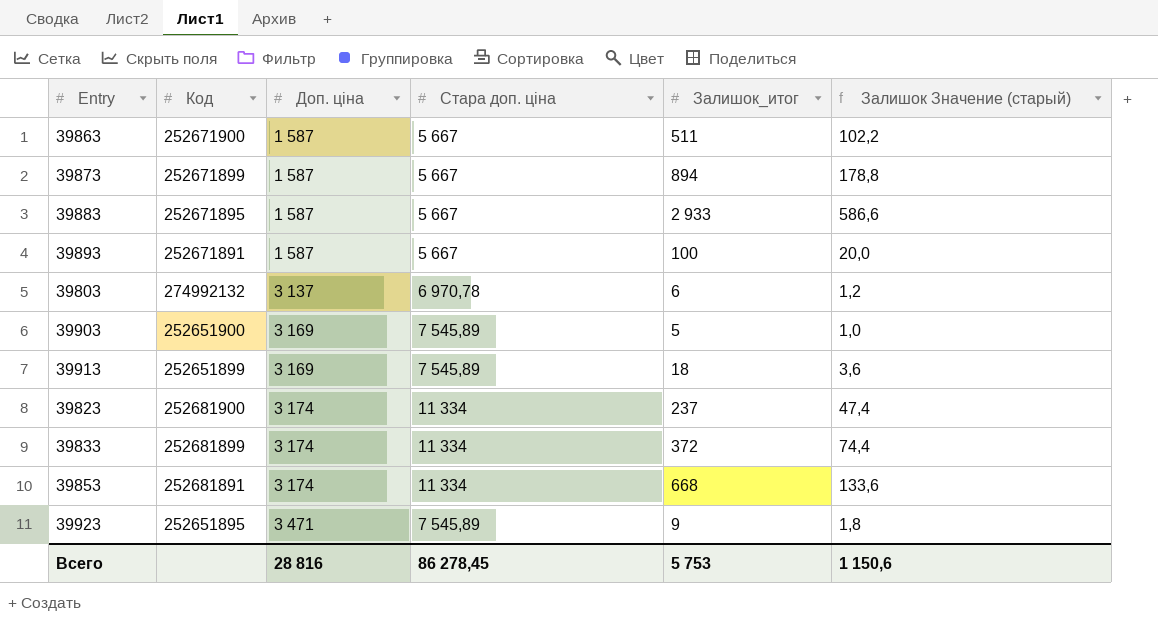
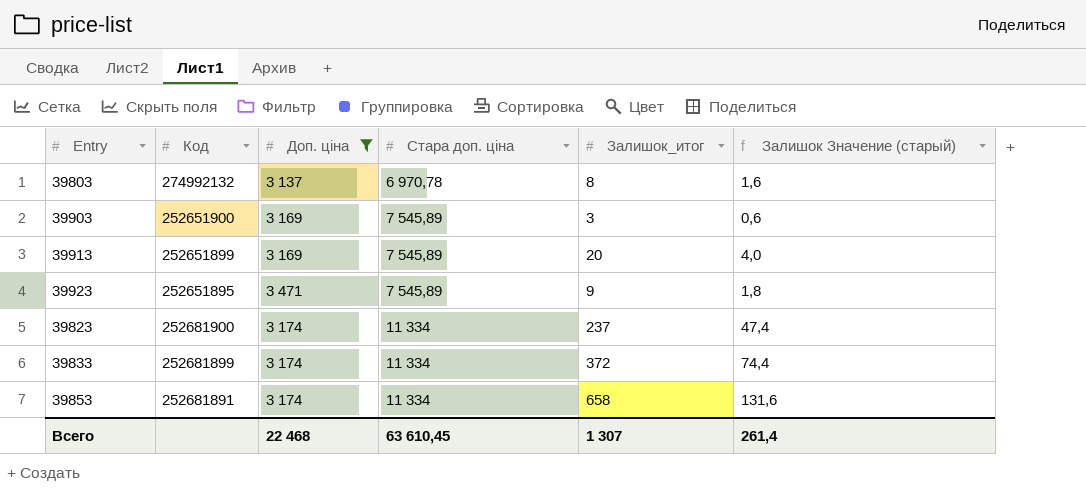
filter: none -> Доп. ціна != 1 587
row order: Доп. ціна ascending -> Стара доп. ціна ascending
39803 | Залишок_итог: 6 -> 8
39803 | Залишок Значение (старый): 1,2 -> 1,6
39903 | Залишок_итог: 5 -> 3
39903 | Залишок Значение (старый): 1,0 -> 0,6
39913 | Залишок_итог: 18 -> 20
39913 | Залишок Значение (старый): 3,6 -> 4,0
39853 | Залишок_итог: 668 -> 658
39853 | Залишок Значение (старый): 133,6 -> 131,6
Всего | Доп. ціна: 28 816 -> 22 468
Всего | Стара доп. ціна: 86 278,45 -> 63 610,45
Всего | Залишок_итог: 5 753 -> 1 307
Всего | Залишок Значение (старый): 1 150,6 -> 261,4

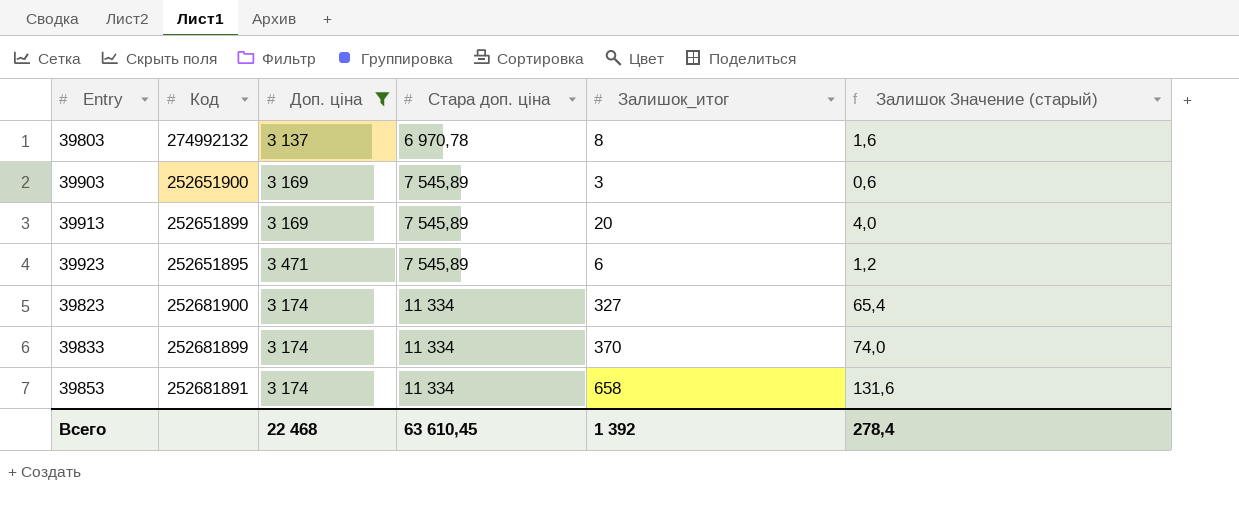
39923 | Залишок_итог: 9 -> 6
39923 | Залишок Значение (старый): 1,8 -> 1,2
39823 | Залишок_итог: 237 -> 327
39823 | Залишок Значение (старый): 47,4 -> 65,4
39833 | Залишок_итог: 372 -> 370
39833 | Залишок Значение (старый): 74,4 -> 74,0
Всего | Залишок_итог: 1 307 -> 1 392
Всего | Залишок Значение (старый): 261,4 -> 278,4

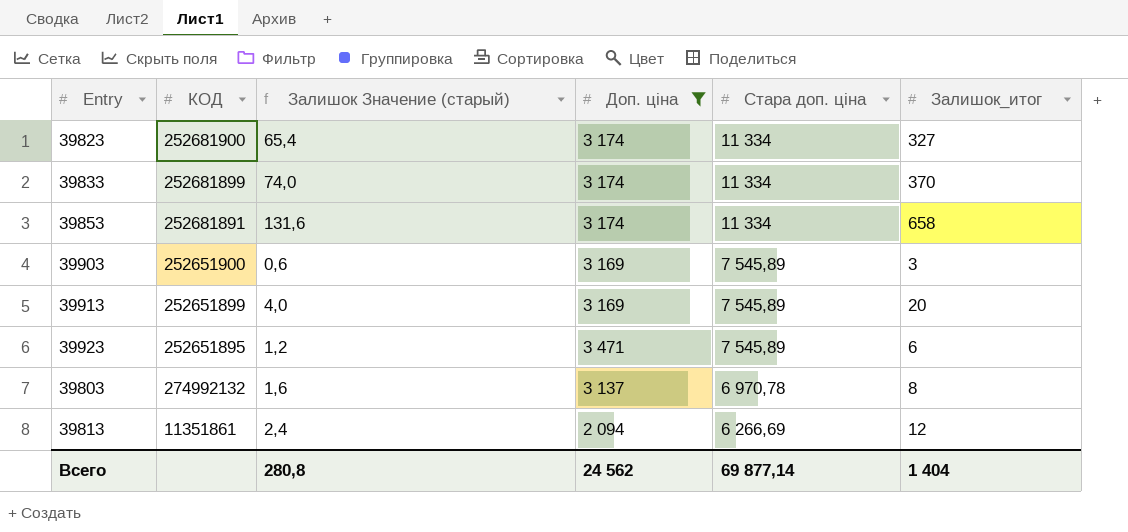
row order: Стара доп. ціна ascending -> Стара доп. ціна descending
column name: Код -> КОД
column Залишок Значение (старый) | position: 6 -> 3
row 39813: none -> 11351861 | 2,4 | 2 094 | 6 266,69 | 12
Всего | Залишок Значение (старый): 278,4 -> 280,8
Всего | Доп. ціна: 22 468 -> 24 562
Всего | Стара доп. ціна: 63 610,45 -> 69 877,14
Всего | Залишок_итог: 1 392 -> 1 404

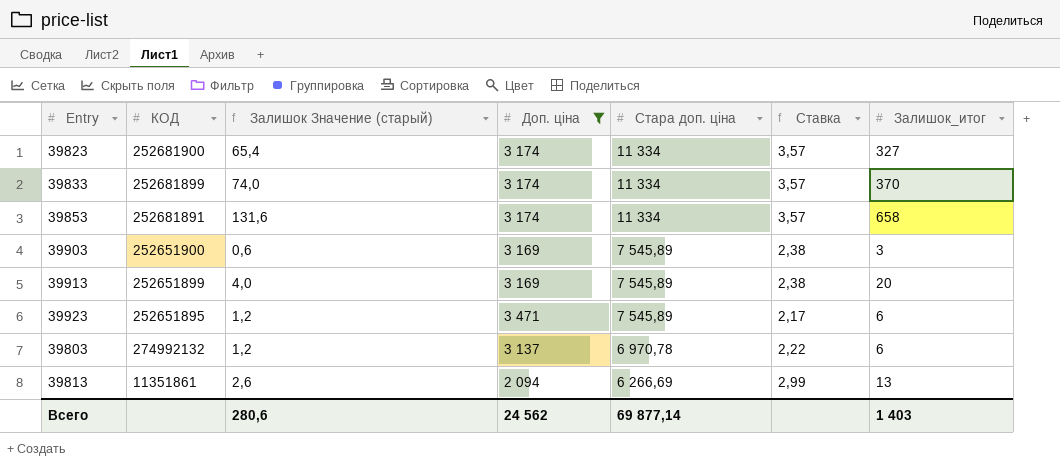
column Ставка | formula: none -> [Стара доп. ціна] / [Доп. ціна]
39803 | Залишок Значение (старый): 1,6 -> 1,2
39803 | Залишок_итог: 8 -> 6
39813 | Залишок Значение (старый): 2,4 -> 2,6
39813 | Залишок_итог: 12 -> 13
Всего | Залишок Значение (старый): 280,8 -> 280,6
Всего | Залишок_итог: 1 404 -> 1 403

